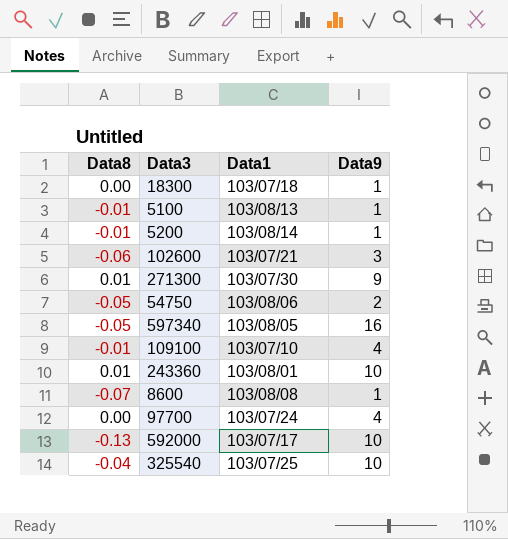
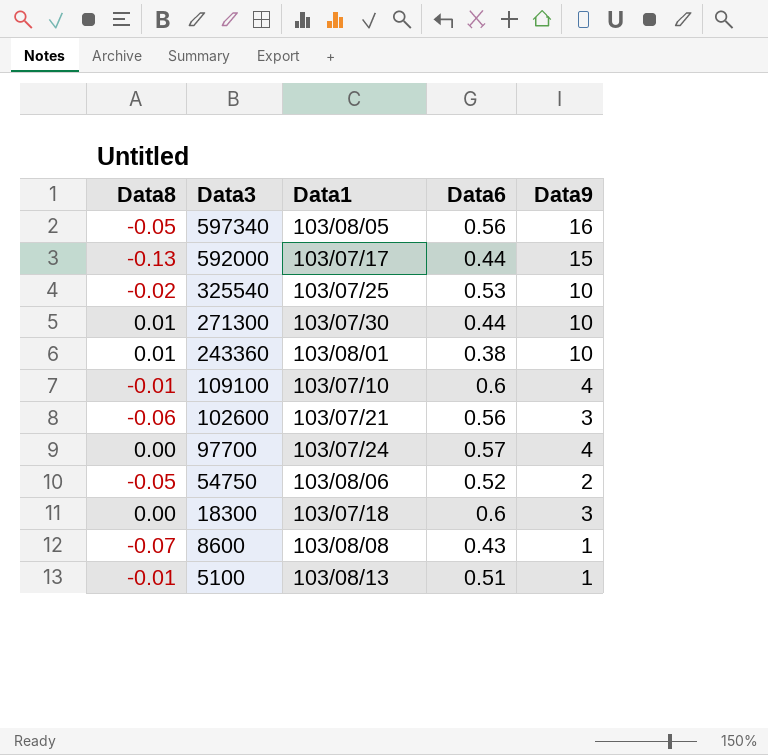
row order: none -> Data3 descending
column Data6 | position: none -> 4
row 5200: -0.01 | 103/08/14 | 1 -> none
592000 | Data9: 10 -> 15
325540 | Data8: -0.04 -> -0.02
271300 | Data9: 9 -> 10
18300 | Data9: 1 -> 3

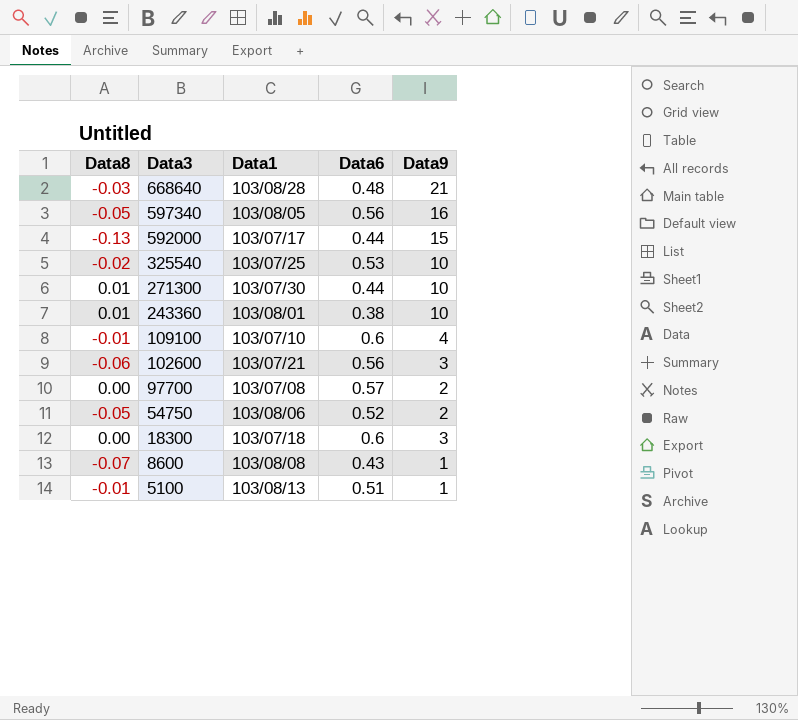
row 668640: none -> -0.03 | 103/08/28 | 0.48 | 21
97700 | Data1: 103/07/24 -> 103/07/08
97700 | Data9: 4 -> 2

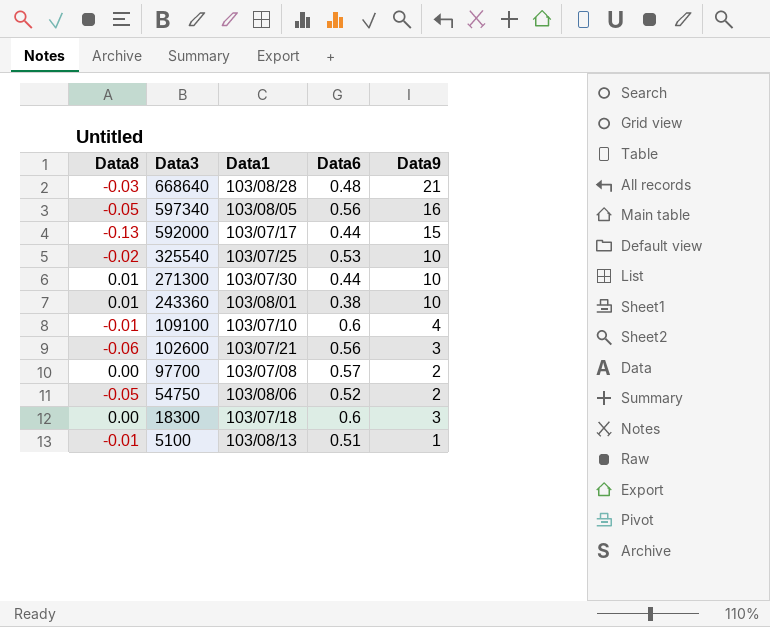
row 8600: -0.07 | 103/08/08 | 0.43 | 1 -> none

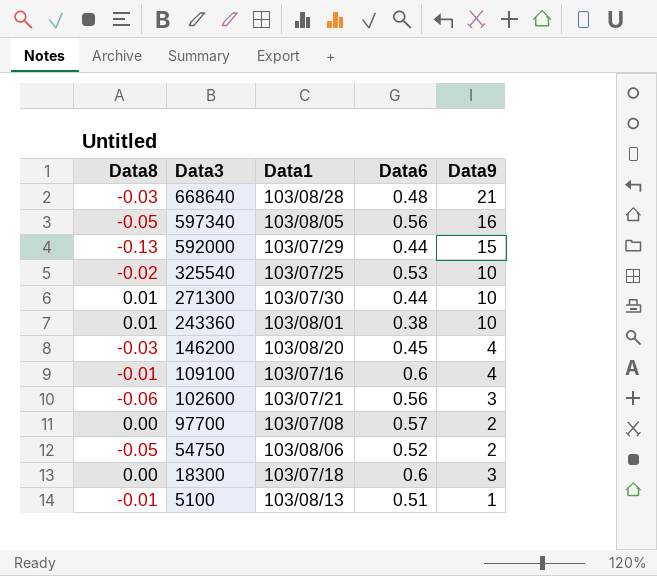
592000 | Data1: 103/07/17 -> 103/07/29
row 146200: none -> -0.03 | 103/08/20 | 0.45 | 4
109100 | Data1: 103/07/10 -> 103/07/16

